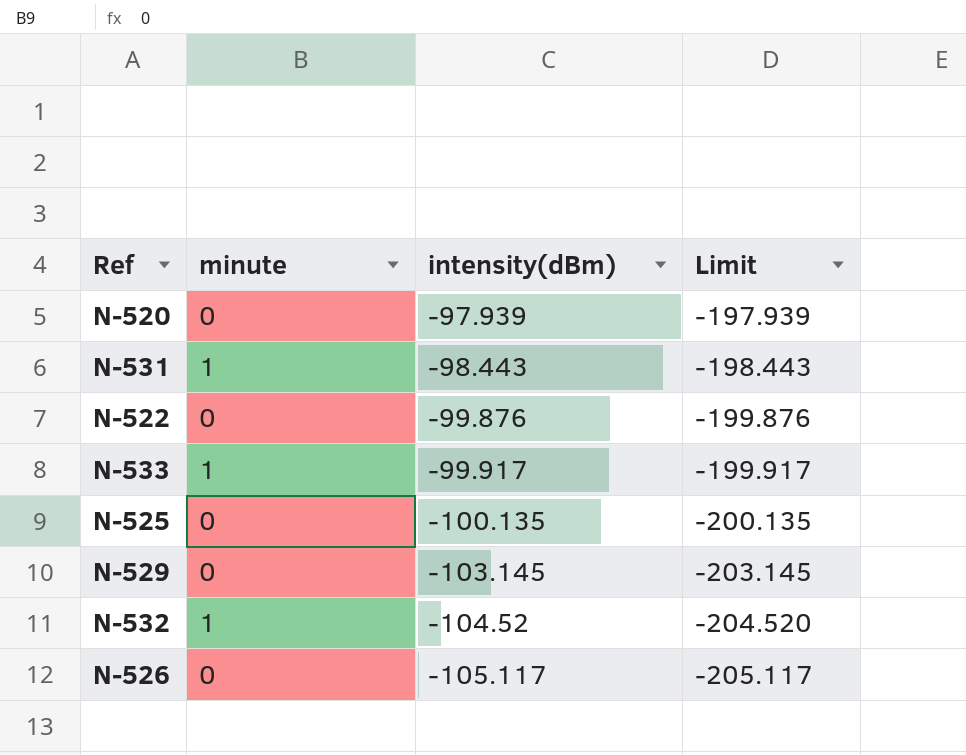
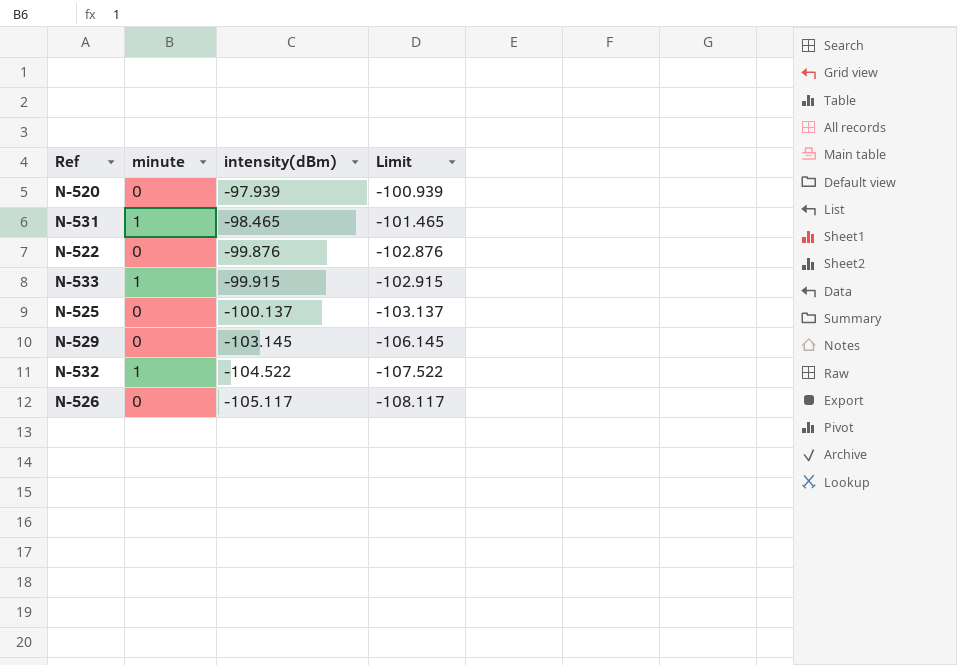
column Limit | formula: [intensity(dBm)] - 100 -> [intensity(dBm)] - 3
N-531 | intensity(dBm): -98.443 -> -98.465
N-533 | intensity(dBm): -99.917 -> -99.915
N-525 | intensity(dBm): -100.135 -> -100.137
N-532 | intensity(dBm): -104.52 -> -104.522

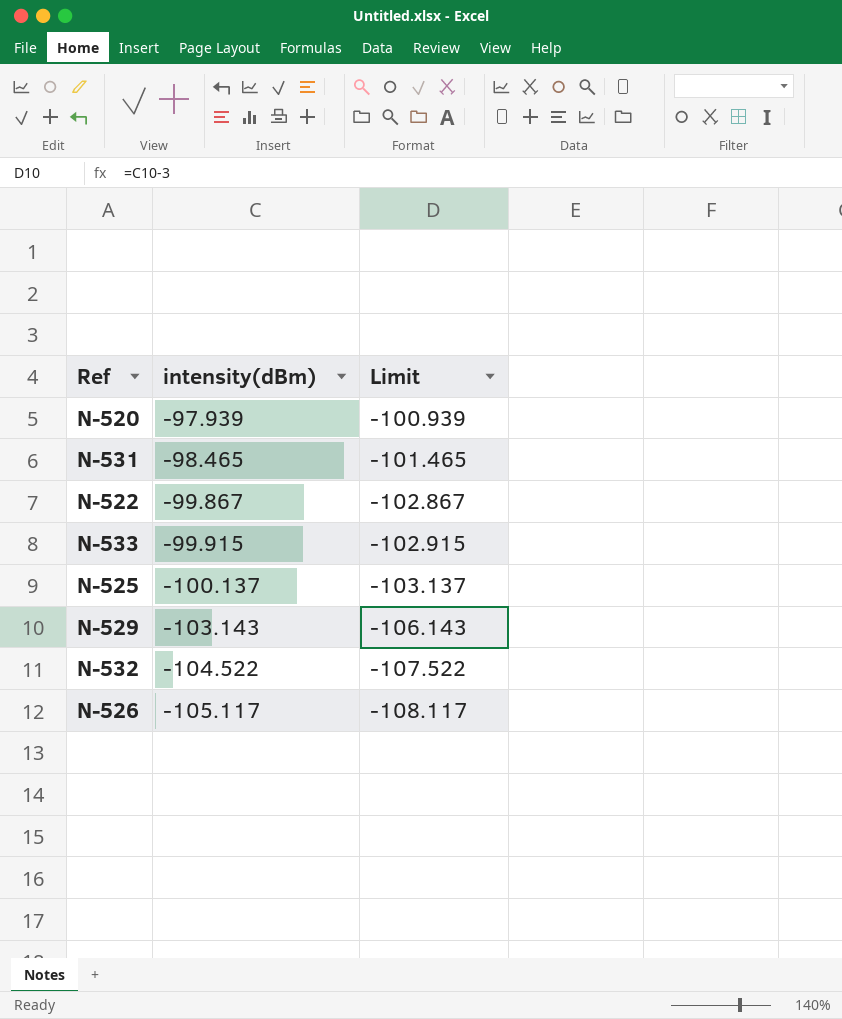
column minute | position: 2 -> none
N-522 | intensity(dBm): -99.876 -> -99.867
N-522 | Limit: -102.876 -> -102.867
N-529 | intensity(dBm): -103.145 -> -103.143
N-529 | Limit: -106.145 -> -106.143

